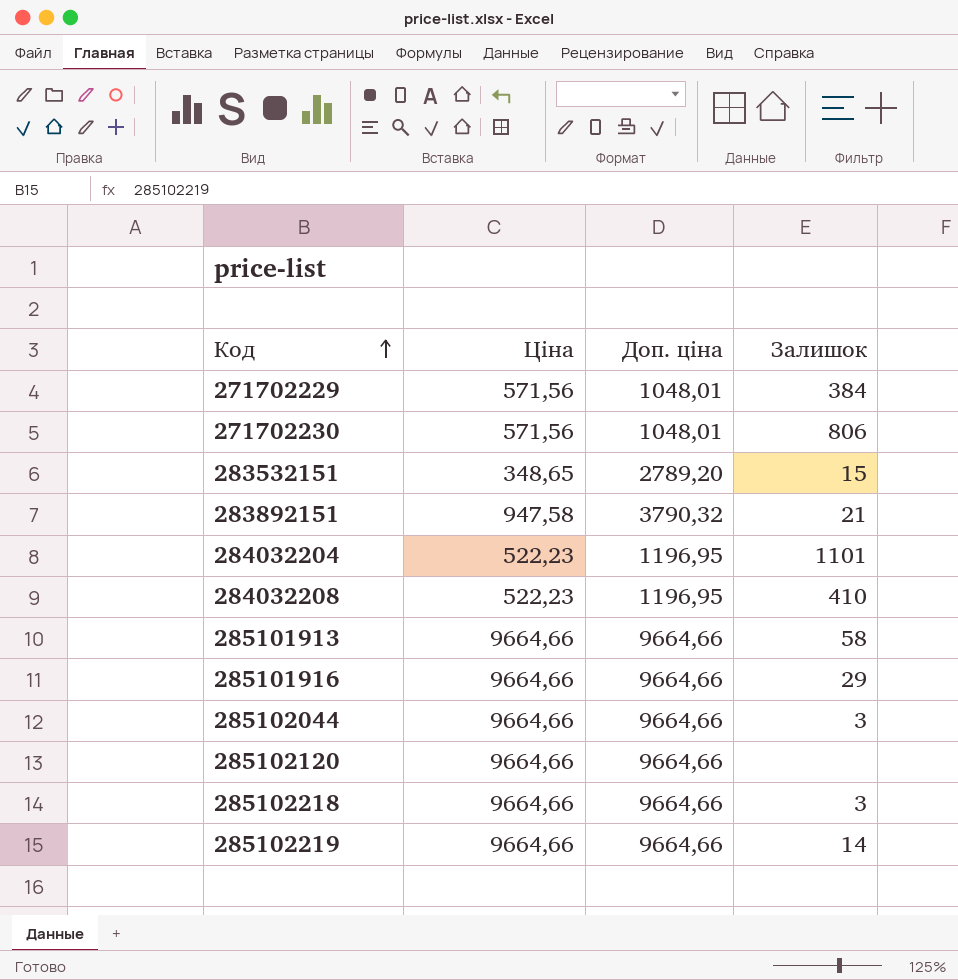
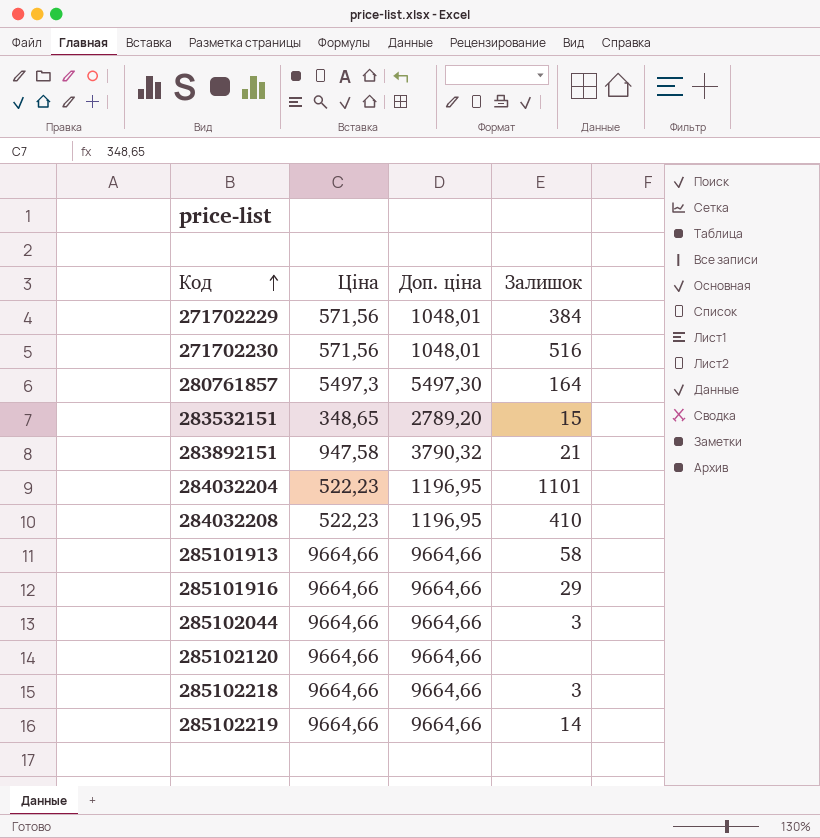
271702230 | Залишок: 806 -> 516
row 280761857: none -> 5497,3 | 5497,30 | 164

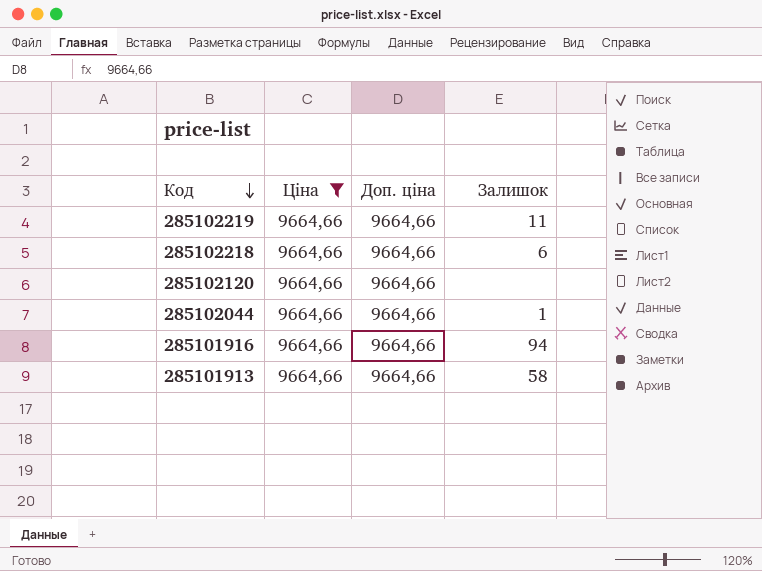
filter: none -> Ціна = 9664,66
row order: Код ascending -> Код descending
285102219 | Залишок: 14 -> 11
285102218 | Залишок: 3 -> 6
285102044 | Залишок: 3 -> 1
285101916 | Залишок: 29 -> 94

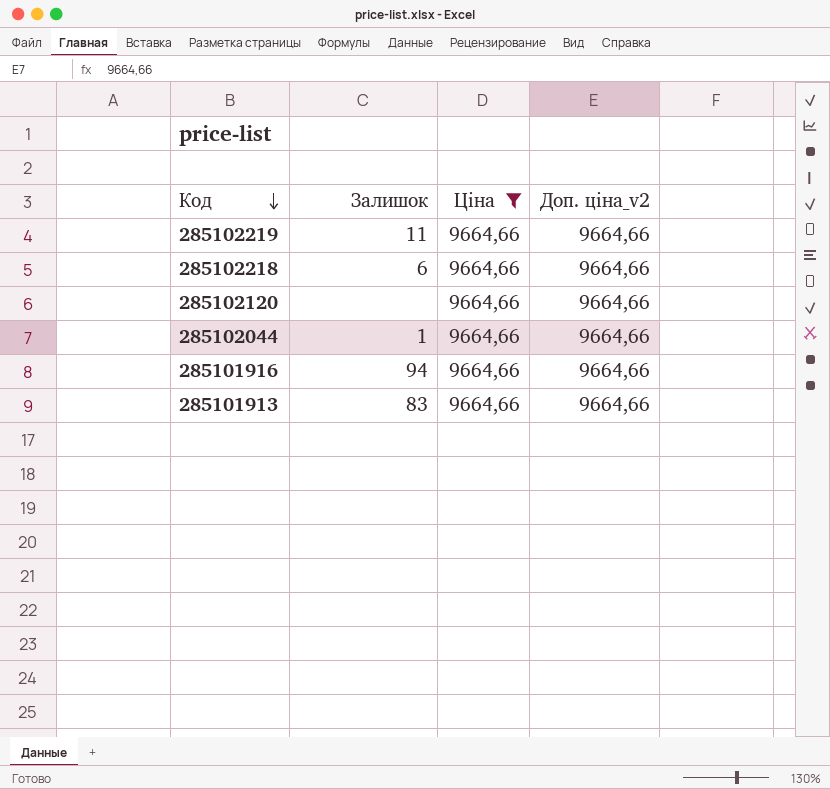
column Залишок | position: 4 -> 2
column name: Доп. ціна -> Доп. ціна_v2
285101913 | Залишок: 58 -> 83

